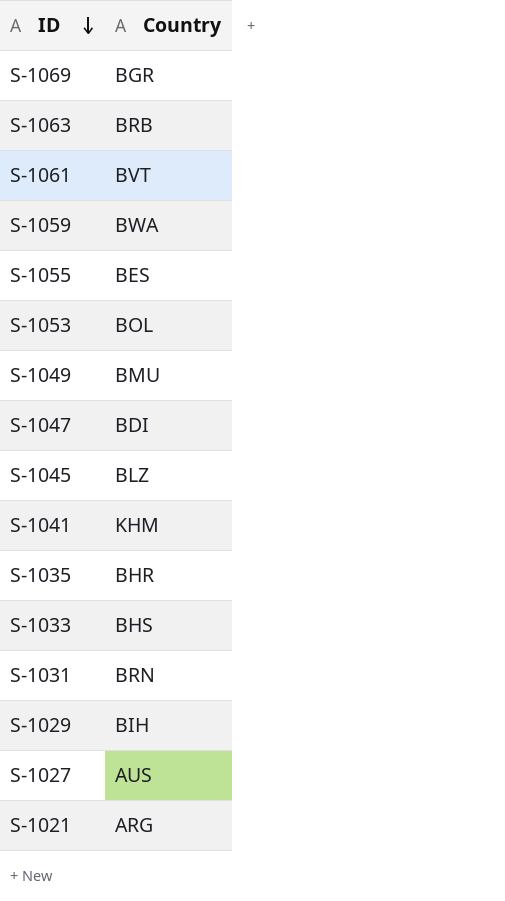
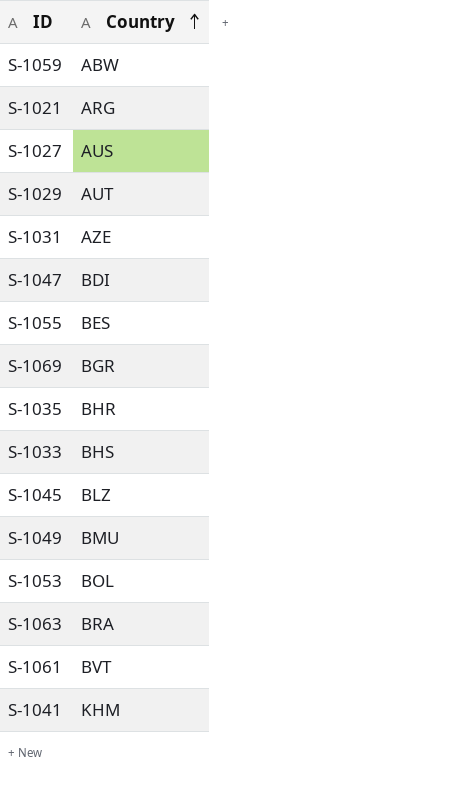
row order: ID descending -> Country ascending
S-1059 | Country: BWA -> ABW
S-1029 | Country: BIH -> AUT
S-1031 | Country: BRN -> AZE
S-1063 | Country: BRB -> BRA

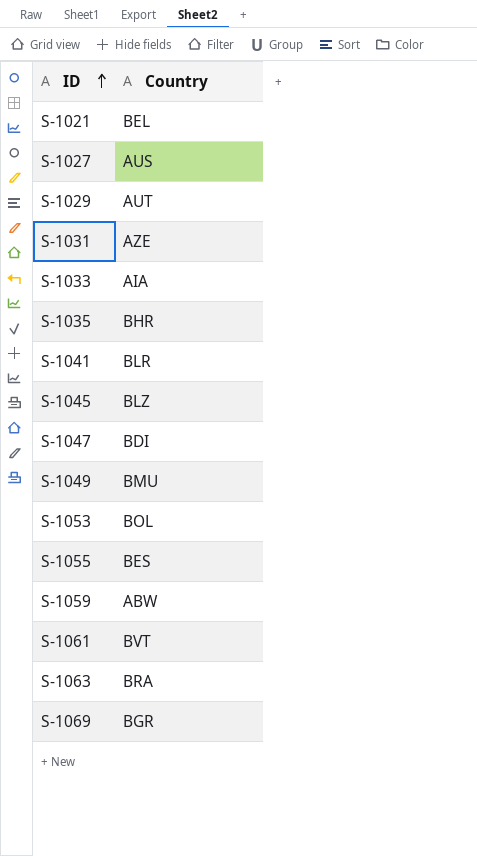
row order: Country ascending -> ID ascending
S-1021 | Country: ARG -> BEL
S-1033 | Country: BHS -> AIA
S-1041 | Country: KHM -> BLR

